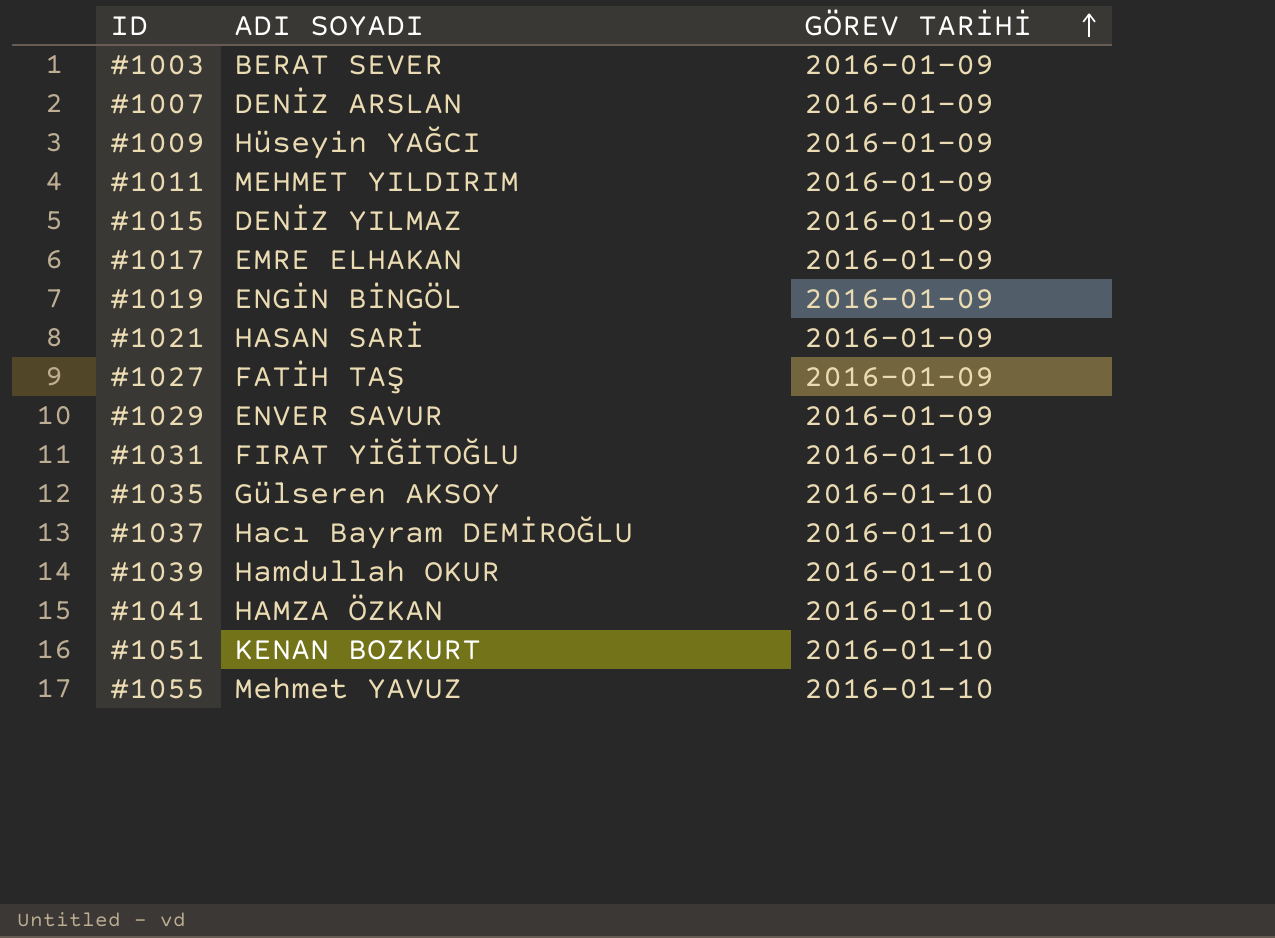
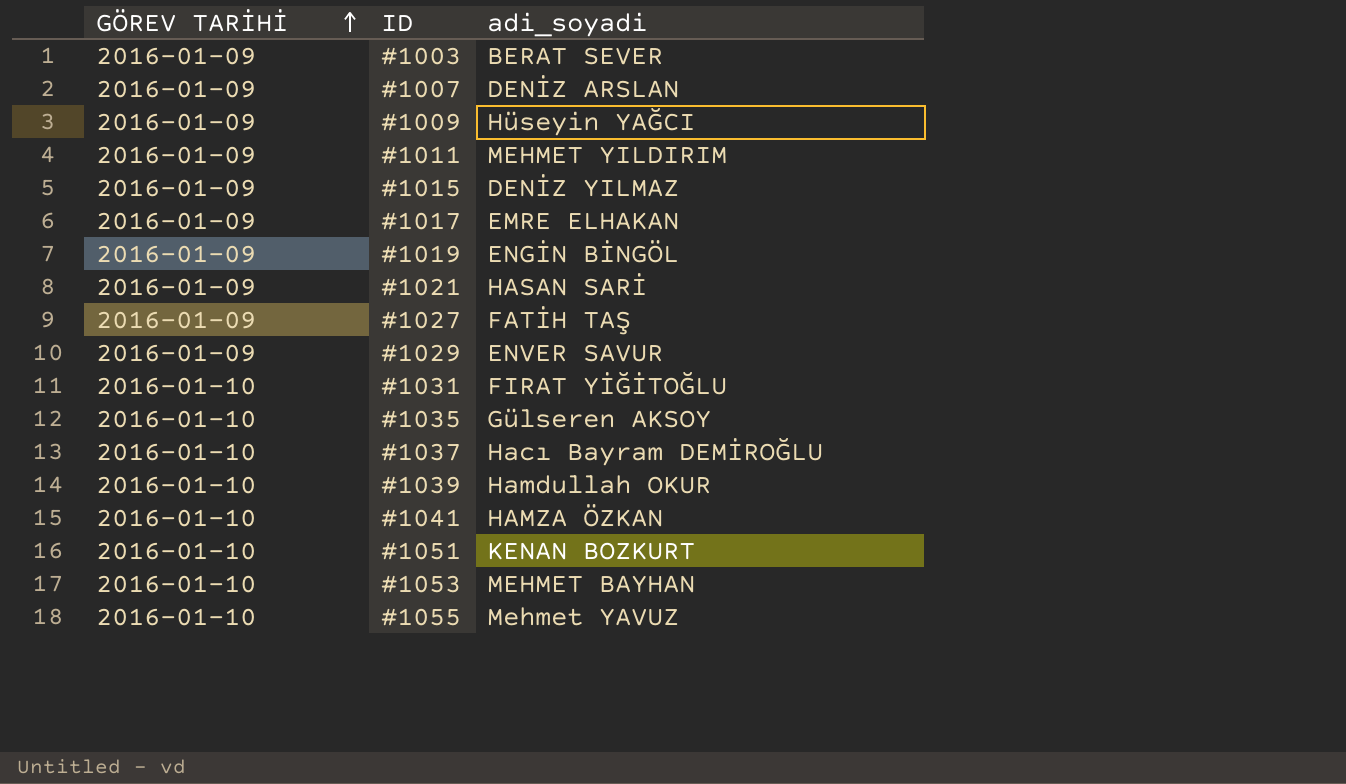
column GÖREV TARİHİ | position: 3 -> 1
column name: ADI SOYADI -> adi_soyadi
row #1053: none -> 2016-01-10 | MEHMET BAYHAN

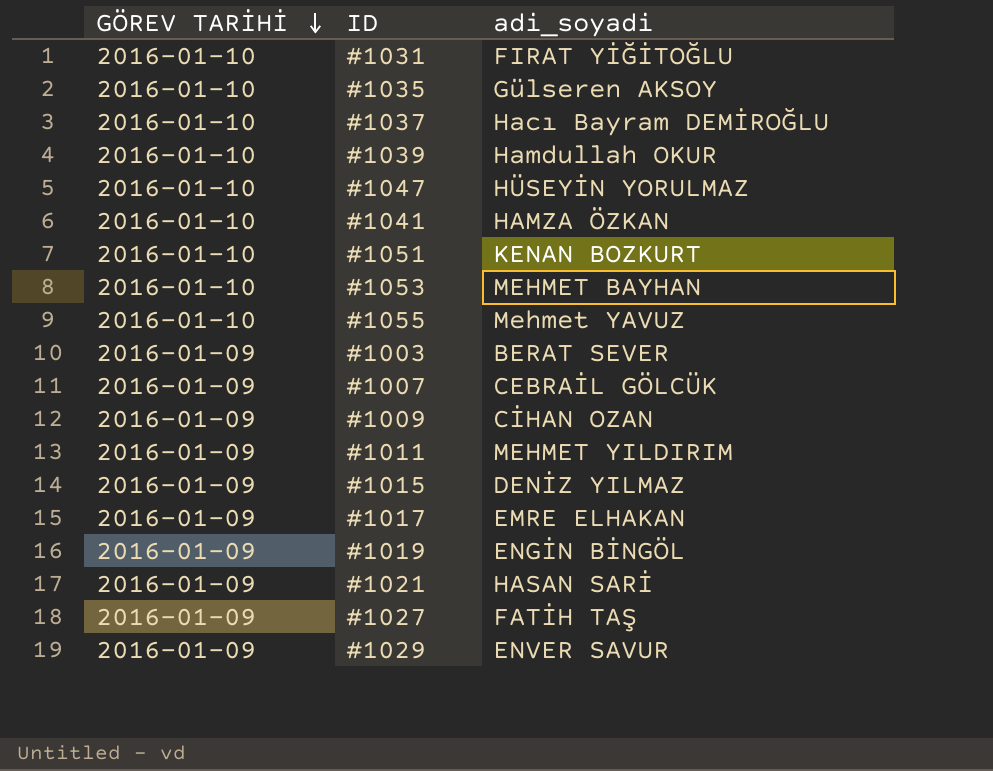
row order: GÖREV TARİHİ ascending -> GÖREV TARİHİ descending
row #1047: none -> 2016-01-10 | HÜSEYİN YORULMAZ
#1007 | adi_soyadi: DENİZ ARSLAN -> CEBRAİL GÖLCÜK
#1009 | adi_soyadi: Hüseyin YAĞCI -> CİHAN OZAN

